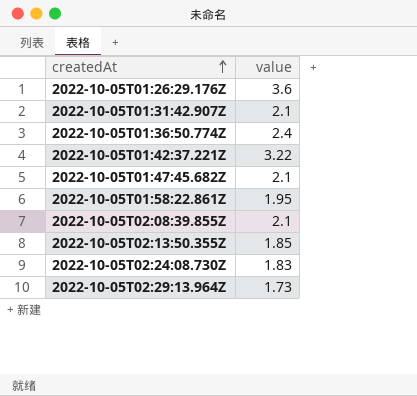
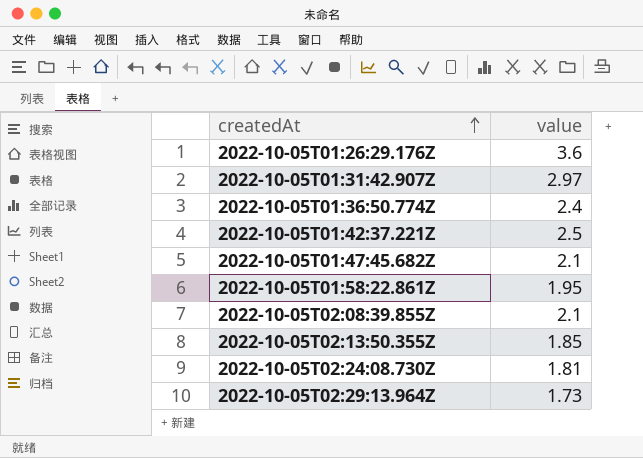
2022-10-05T01:31:42.907Z | value: 2.1 -> 2.97
2022-10-05T01:42:37.221Z | value: 3.22 -> 2.5
2022-10-05T02:24:08.730Z | value: 1.83 -> 1.81

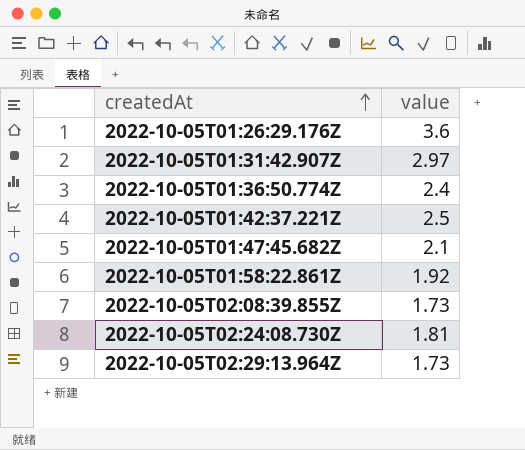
row 2022-10-05T02:13:50.355Z: 1.85 -> none
2022-10-05T01:58:22.861Z | value: 1.95 -> 1.92
2022-10-05T02:08:39.855Z | value: 2.1 -> 1.73

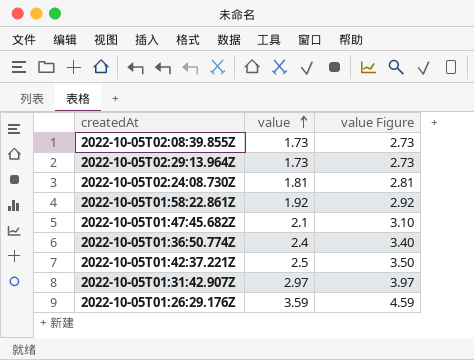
row order: createdAt ascending -> value ascending
column value Figure | formula: none -> [value] + 1
2022-10-05T01:26:29.176Z | value: 3.6 -> 3.59

